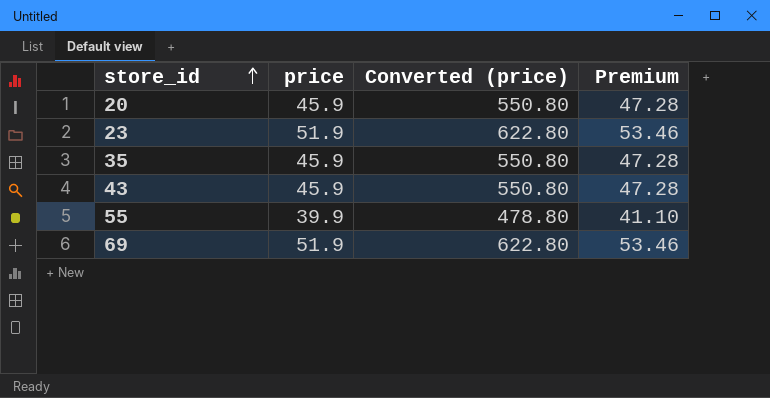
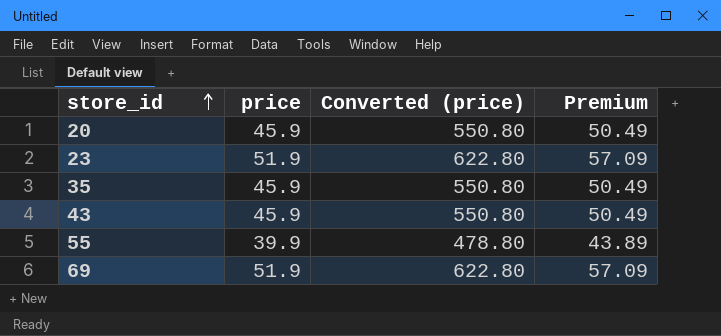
column Premium | formula: [price] * 1.03 -> [price] * 1.1

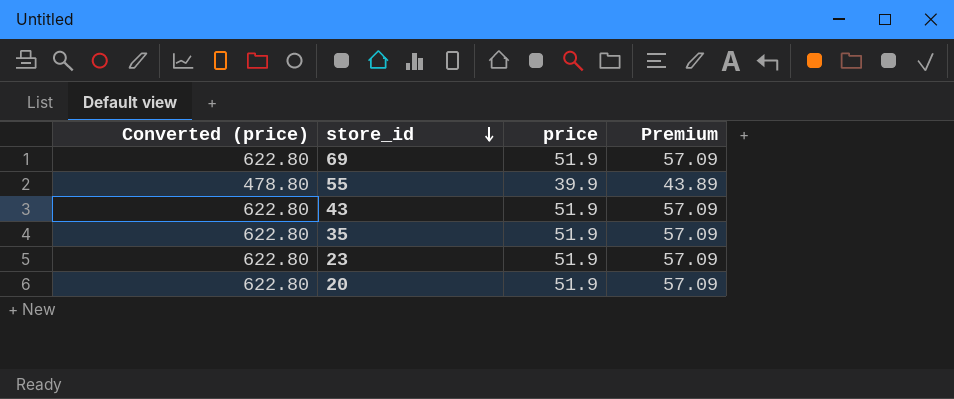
row order: store_id ascending -> store_id descending
column Converted (price) | position: 3 -> 1
43 | Converted (price): 550.80 -> 622.80
43 | price: 45.9 -> 51.9
43 | Premium: 50.49 -> 57.09
35 | Converted (price): 550.80 -> 622.80
35 | price: 45.9 -> 51.9
35 | Premium: 50.49 -> 57.09
20 | Converted (price): 550.80 -> 622.80
20 | price: 45.9 -> 51.9
20 | Premium: 50.49 -> 57.09

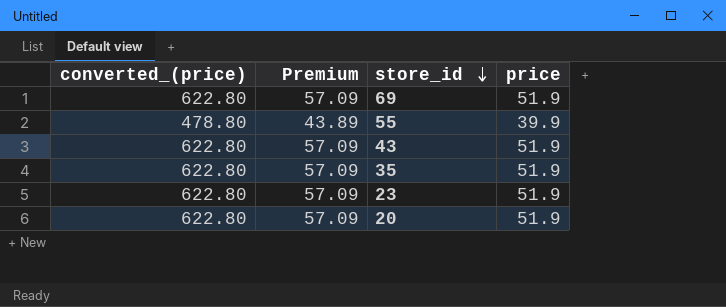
column name: Converted (price) -> converted_(price)
column Premium | position: 4 -> 2

